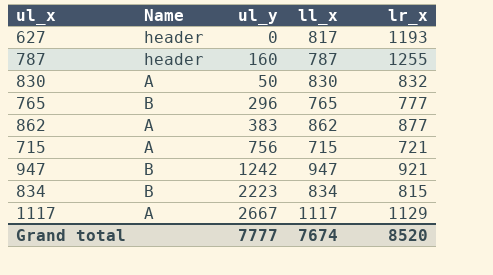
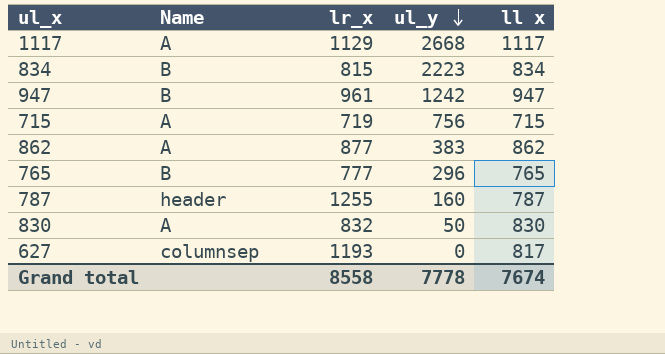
row order: none -> ul_y descending
column lr_x | position: 5 -> 3
column name: ll_x -> ll x
1117 | ul_y: 2667 -> 2668
947 | lr_x: 921 -> 961
715 | lr_x: 721 -> 719
627 | Name: header -> columnsep
Grand total | lr_x: 8520 -> 8558
Grand total | ul_y: 7777 -> 7778

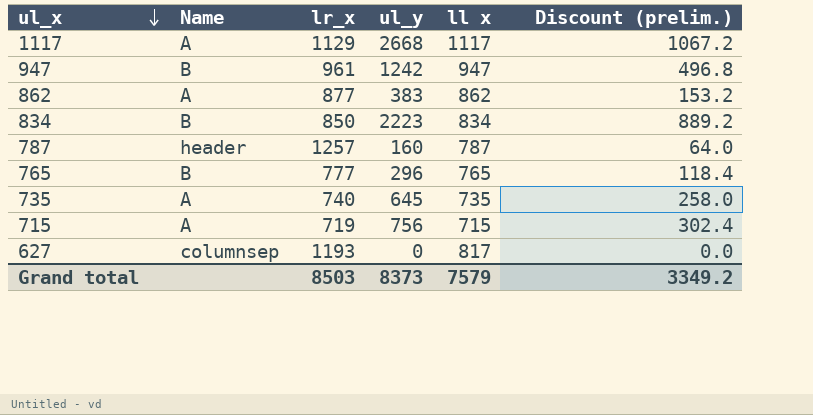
row order: ul_y descending -> ul_x descending
column Discount (prelim.) | formula: none -> [ul_y] * 0.4
row 830: A | 832 | 50 | 830 -> none
834 | lr_x: 815 -> 850
787 | lr_x: 1255 -> 1257
row 735: none -> A | 740 | 645 | 735 | 258.0
Grand total | lr_x: 8558 -> 8503
Grand total | ul_y: 7778 -> 8373
Grand total | ll x: 7674 -> 7579

